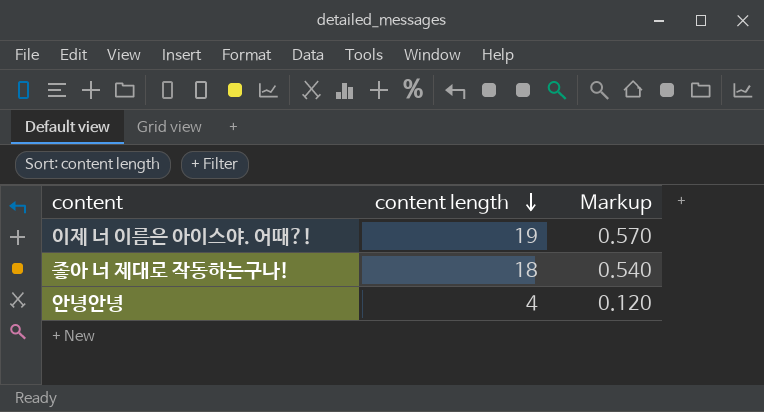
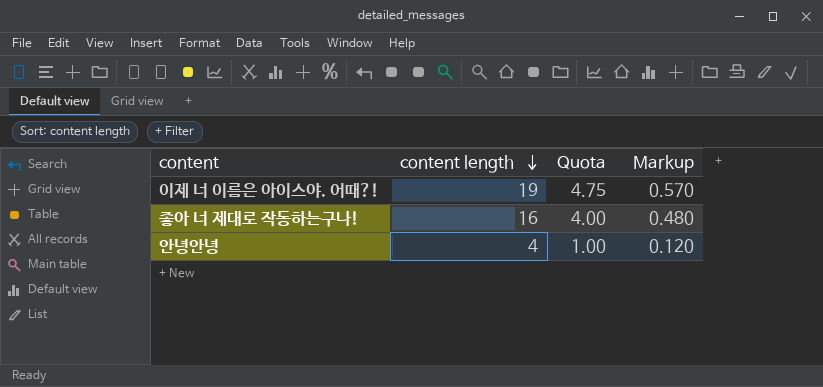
column Quota | formula: none -> [content length] * 0.25
좋아 너 제대로 작동하는구나! | content length: 18 -> 16
좋아 너 제대로 작동하는구나! | Markup: 0.540 -> 0.480

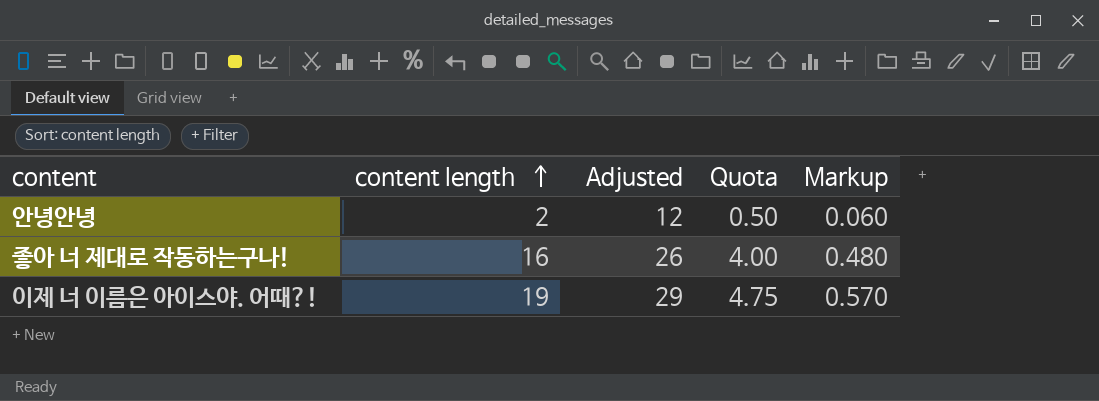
row order: content length descending -> content length ascending
column Adjusted | formula: none -> [content length] + 10
안녕안녕 | content length: 4 -> 2
안녕안녕 | Quota: 1.00 -> 0.50
안녕안녕 | Markup: 0.120 -> 0.060

